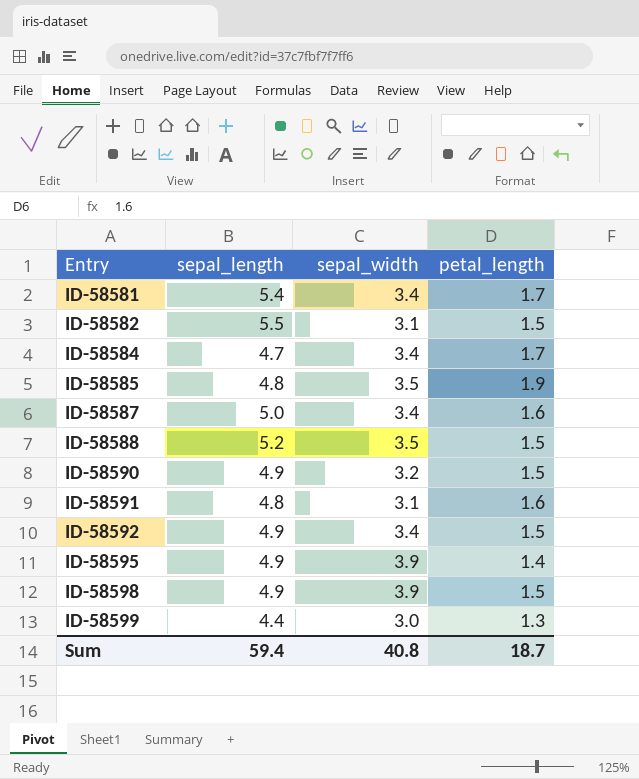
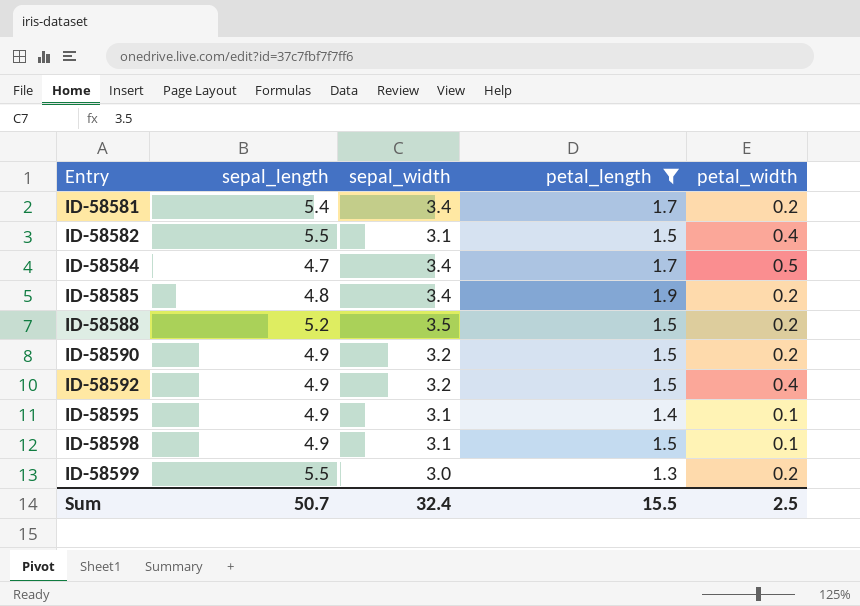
filter: none -> petal_length != 1.6
column petal_width | position: none -> 5
ID-58585 | sepal_width: 3.5 -> 3.4
ID-58592 | sepal_width: 3.4 -> 3.2
ID-58595 | sepal_width: 3.9 -> 3.1
ID-58598 | sepal_width: 3.9 -> 3.1
ID-58599 | sepal_length: 4.4 -> 5.5
Sum | sepal_length: 59.4 -> 50.7
Sum | sepal_width: 40.8 -> 32.4
Sum | petal_length: 18.7 -> 15.5

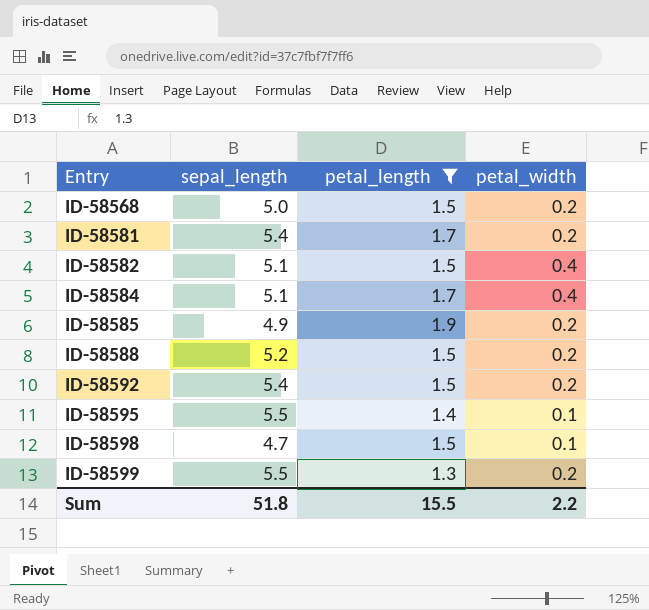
column sepal_width | position: 3 -> none
row ID-58590: 4.9 | 3.2 | 1.5 | 0.2 -> none
row ID-58568: none -> 5.0 | 1.5 | 0.2
ID-58582 | sepal_length: 5.5 -> 5.1
ID-58584 | sepal_length: 4.7 -> 5.1
ID-58584 | petal_width: 0.5 -> 0.4
ID-58585 | sepal_length: 4.8 -> 4.9
ID-58592 | sepal_length: 4.9 -> 5.4
ID-58592 | petal_width: 0.4 -> 0.2
ID-58595 | sepal_length: 4.9 -> 5.5
ID-58598 | sepal_length: 4.9 -> 4.7
Sum | sepal_length: 50.7 -> 51.8
Sum | petal_width: 2.5 -> 2.2

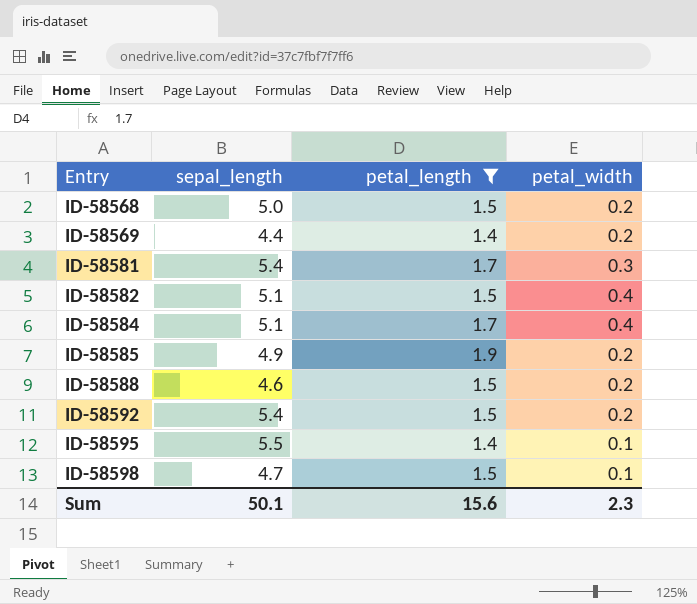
row ID-58599: 5.5 | 1.3 | 0.2 -> none
row ID-58569: none -> 4.4 | 1.4 | 0.2
ID-58581 | petal_width: 0.2 -> 0.3
ID-58588 | sepal_length: 5.2 -> 4.6
Sum | sepal_length: 51.8 -> 50.1
Sum | petal_length: 15.5 -> 15.6
Sum | petal_width: 2.2 -> 2.3

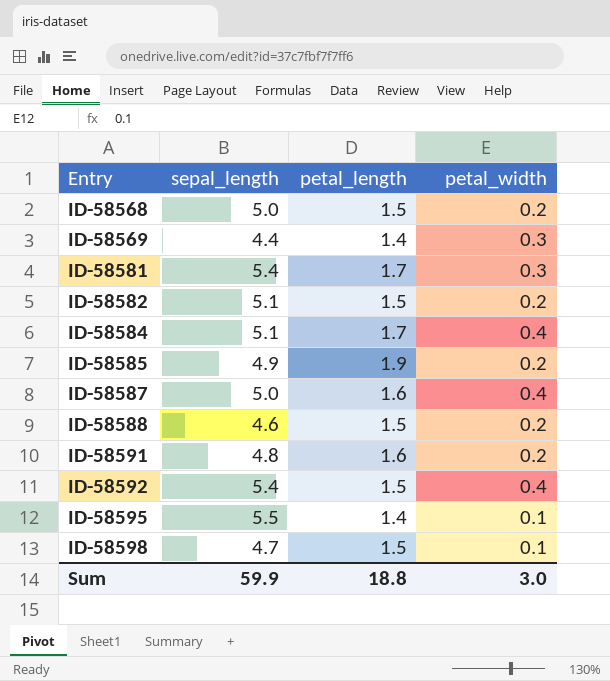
filter: petal_length != 1.6 -> none
ID-58569 | petal_width: 0.2 -> 0.3
ID-58582 | petal_width: 0.4 -> 0.2
ID-58592 | petal_width: 0.2 -> 0.4
Sum | sepal_length: 50.1 -> 59.9
Sum | petal_length: 15.6 -> 18.8
Sum | petal_width: 2.3 -> 3.0

